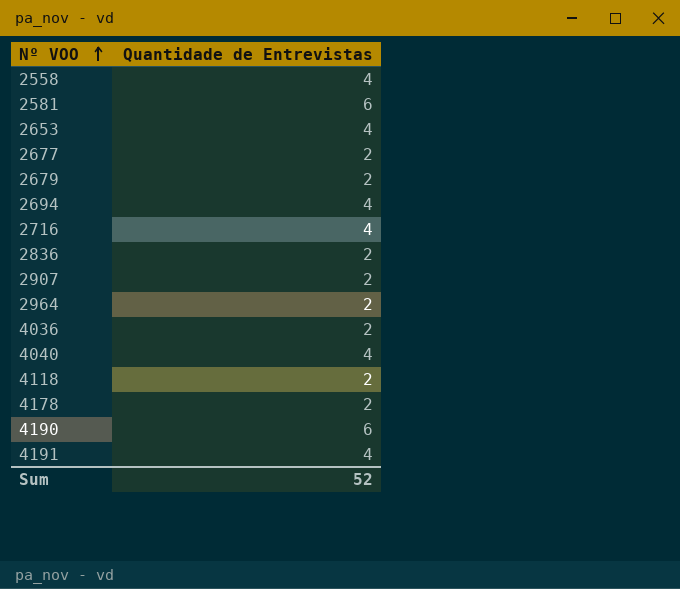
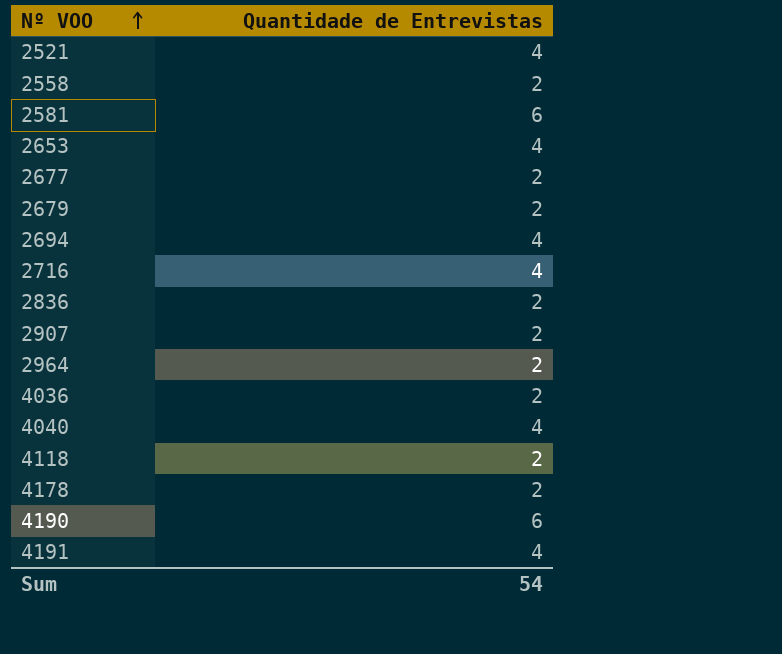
row 2521: none -> 4
2558 | Quantidade de Entrevistas: 4 -> 2
Sum | Quantidade de Entrevistas: 52 -> 54

